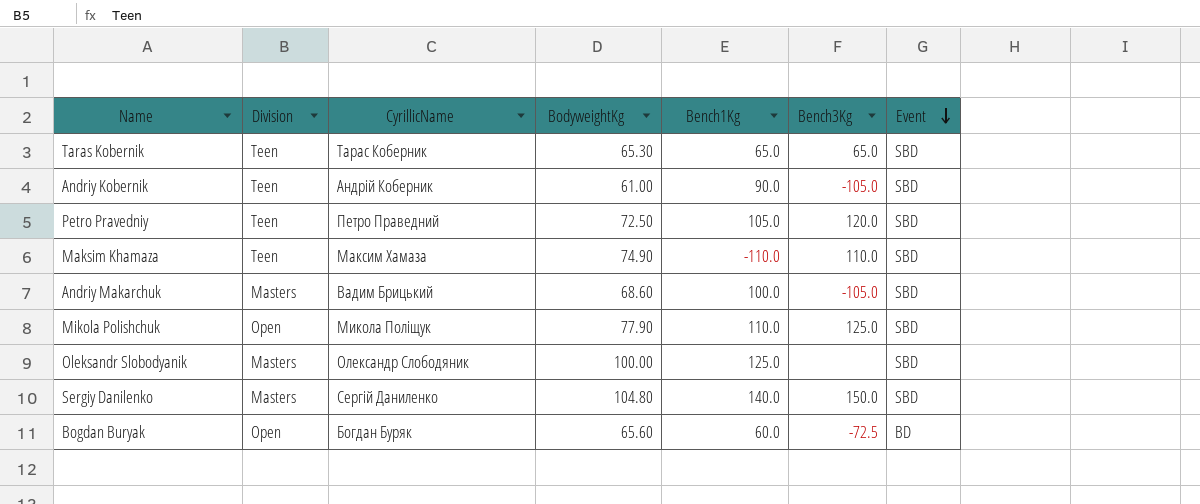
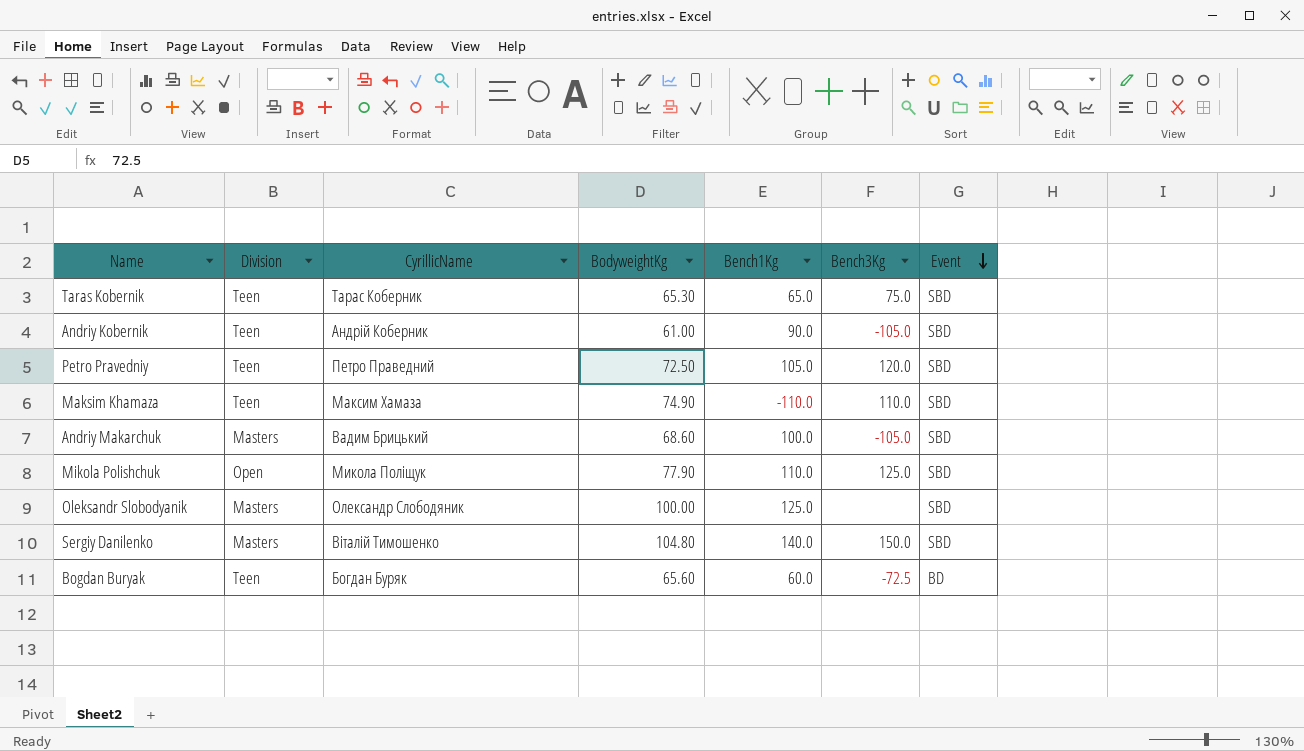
Taras Kobernik | Bench3Kg: 65.0 -> 75.0
Sergiy Danilenko | CyrillicName: Сергій Даниленко -> Віталій Тимошенко
Bogdan Buryak | Division: Open -> Teen

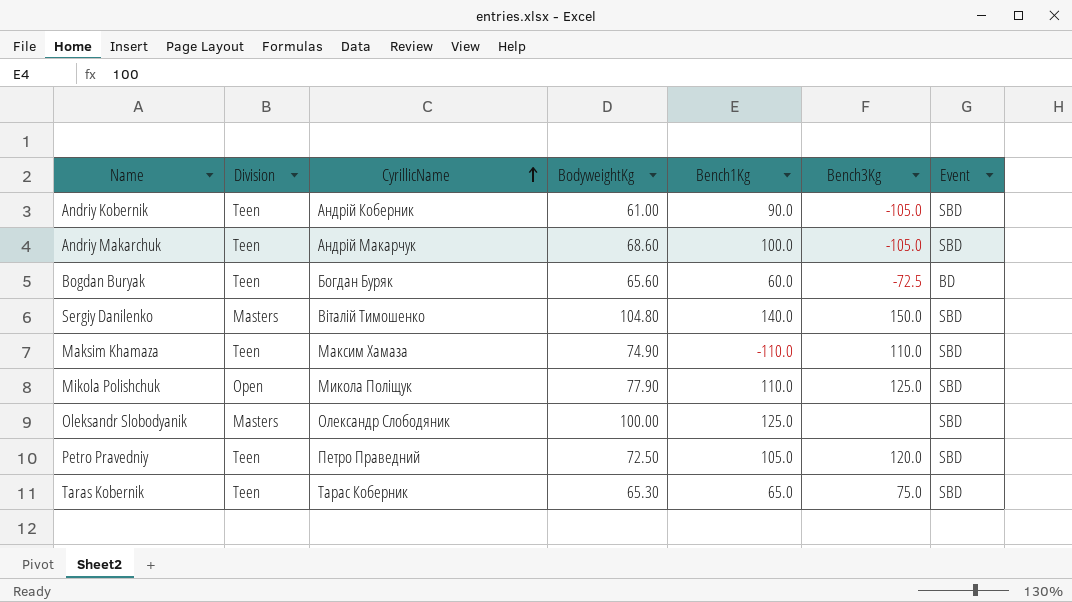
row order: Event descending -> CyrillicName ascending
Andriy Makarchuk | Division: Masters -> Teen
Andriy Makarchuk | CyrillicName: Вадим Брицький -> Андрій Макарчук

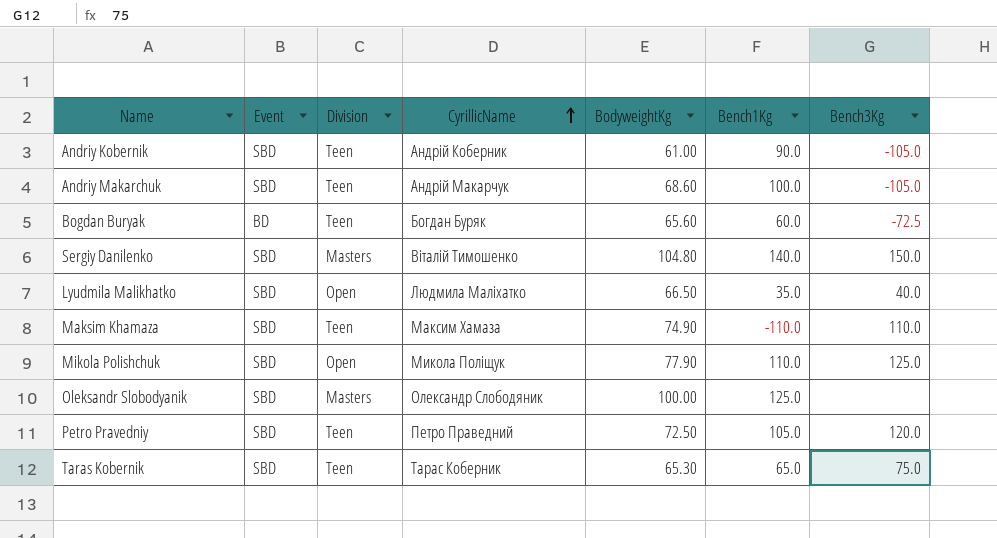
column Event | position: 7 -> 2
row Lyudmila Malikhatko: none -> SBD | Open | Людмила Маліхатко | 66.50 | 35.0 | 40.0

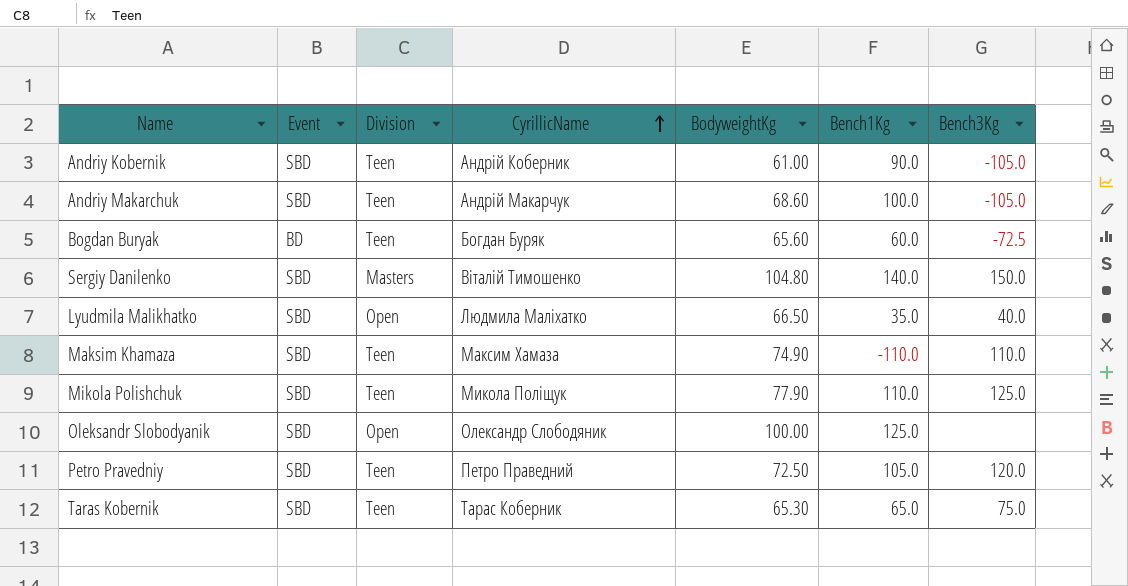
Mikola Polishchuk | Division: Open -> Teen
Oleksandr Slobodyanik | Division: Masters -> Open

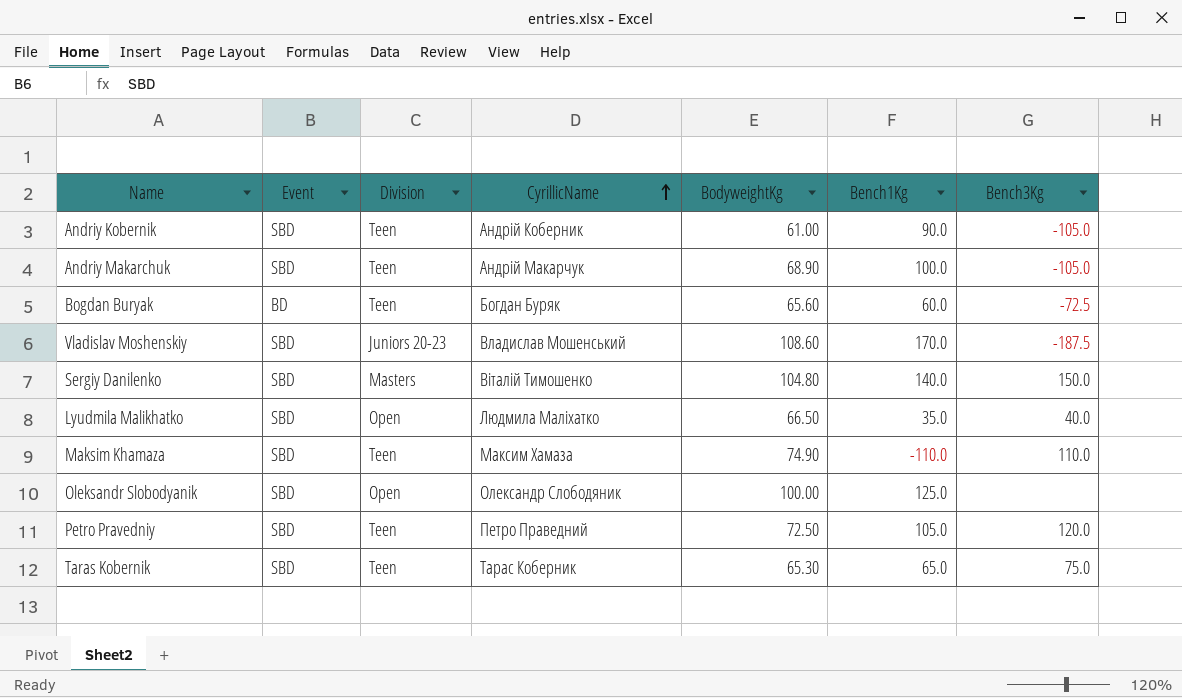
row Mikola Polishchuk: SBD | Teen | Микола Поліщук | 77.90 | 110.0 | 125.0 -> none
Andriy Makarchuk | BodyweightKg: 68.60 -> 68.90
row Vladislav Moshenskiy: none -> SBD | Juniors 20-23 | Владислав Мошенський | 108.60 | 170.0 | -187.5

